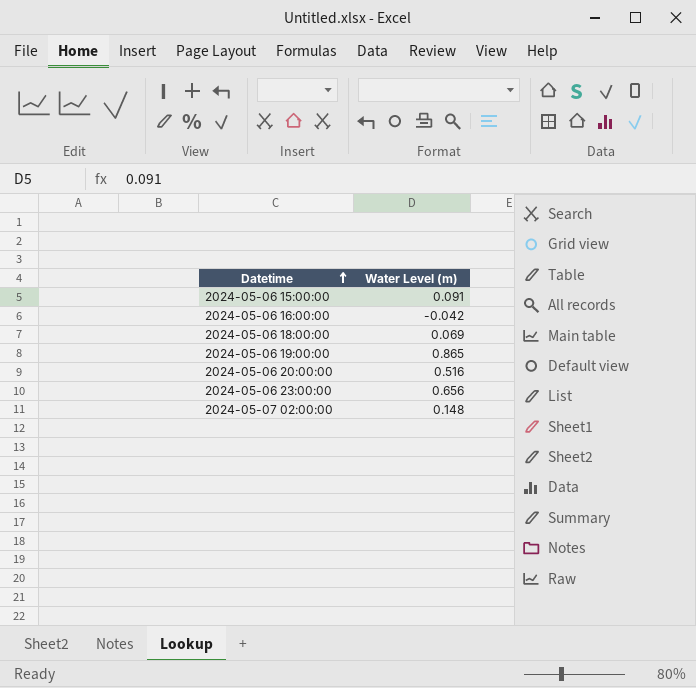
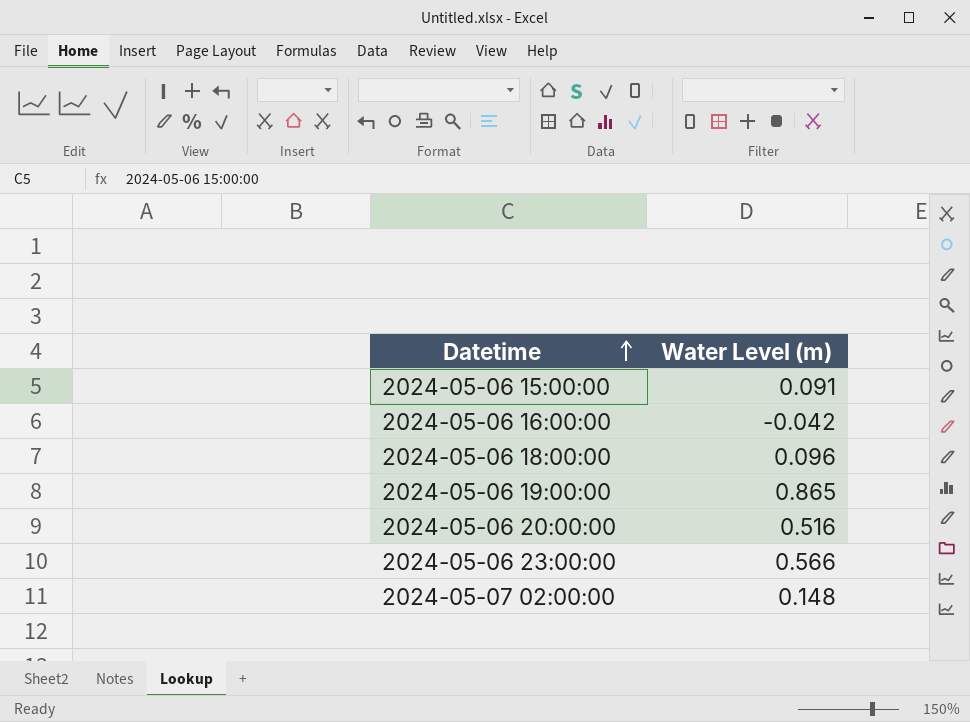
2024-05-06 18:00:00 | Water Level (m): 0.069 -> 0.096
2024-05-06 23:00:00 | Water Level (m): 0.656 -> 0.566

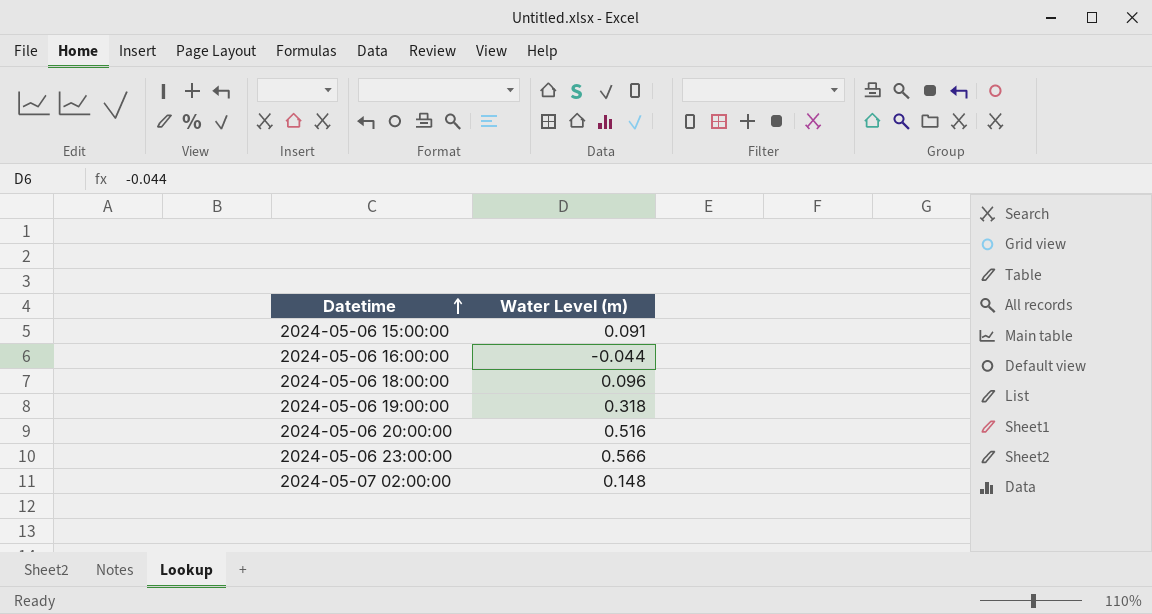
2024-05-06 16:00:00 | Water Level (m): -0.042 -> -0.044
2024-05-06 19:00:00 | Water Level (m): 0.865 -> 0.318

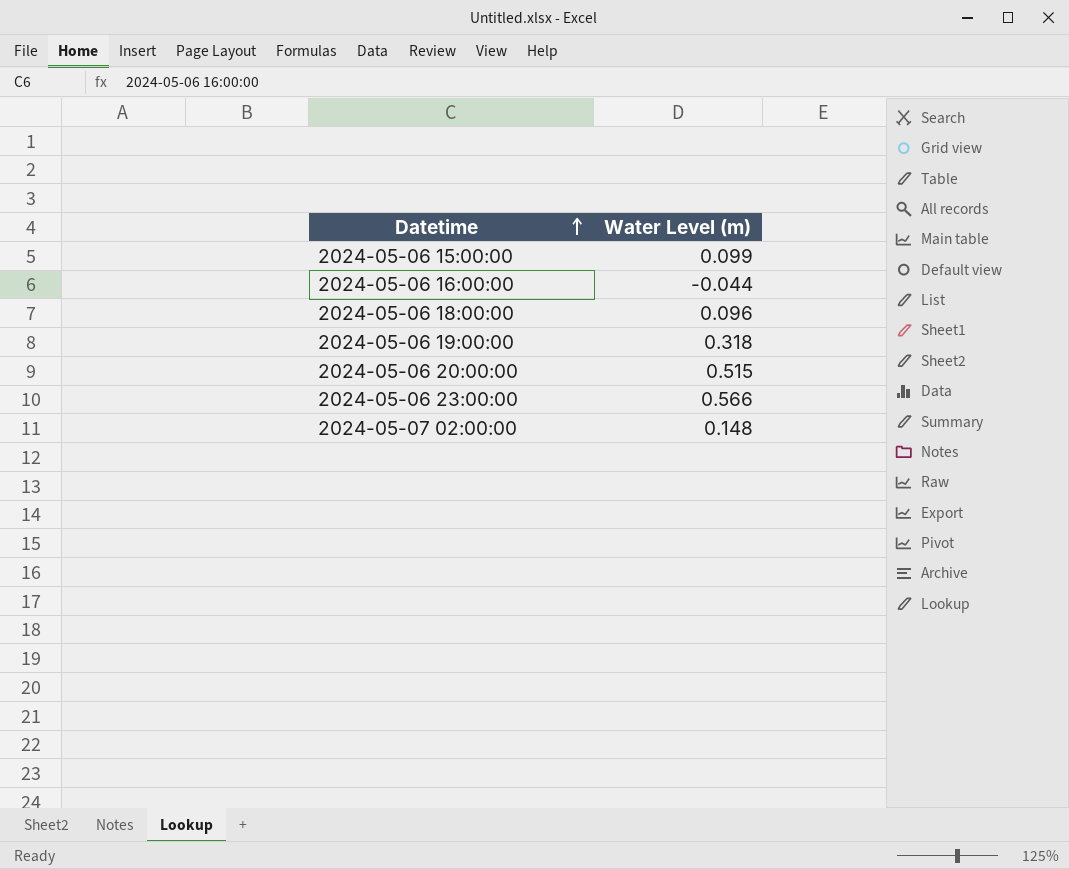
2024-05-06 15:00:00 | Water Level (m): 0.091 -> 0.099
2024-05-06 20:00:00 | Water Level (m): 0.516 -> 0.515

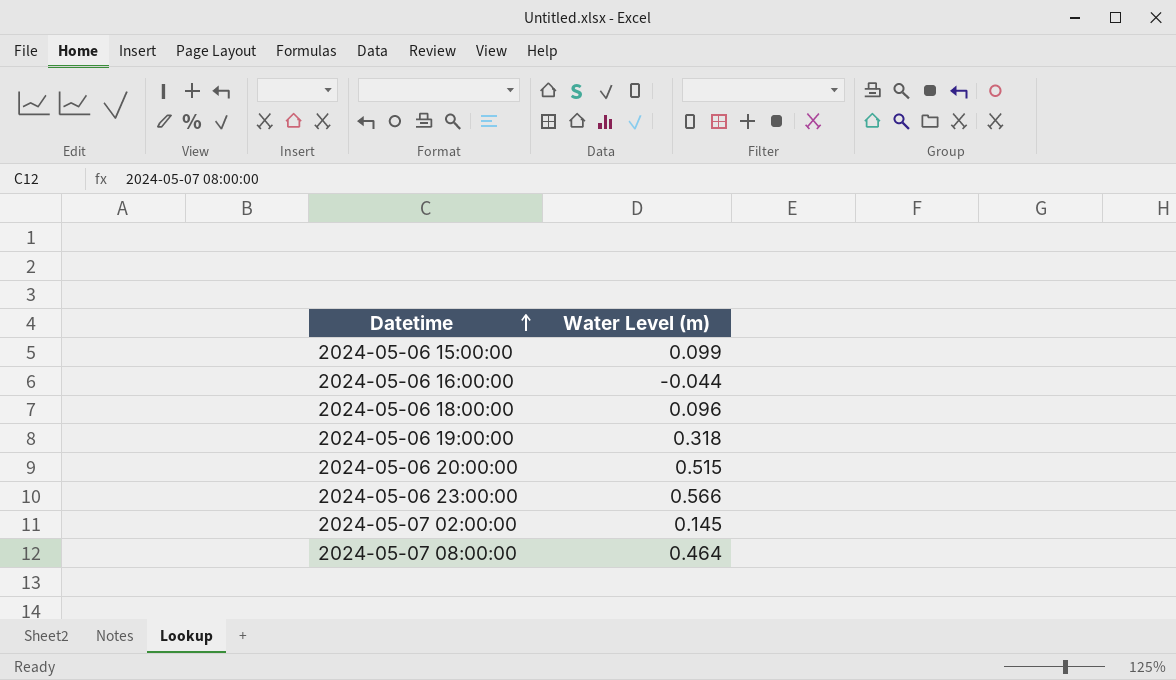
2024-05-07 02:00:00 | Water Level (m): 0.148 -> 0.145
row 2024-05-07 08:00:00: none -> 0.464

